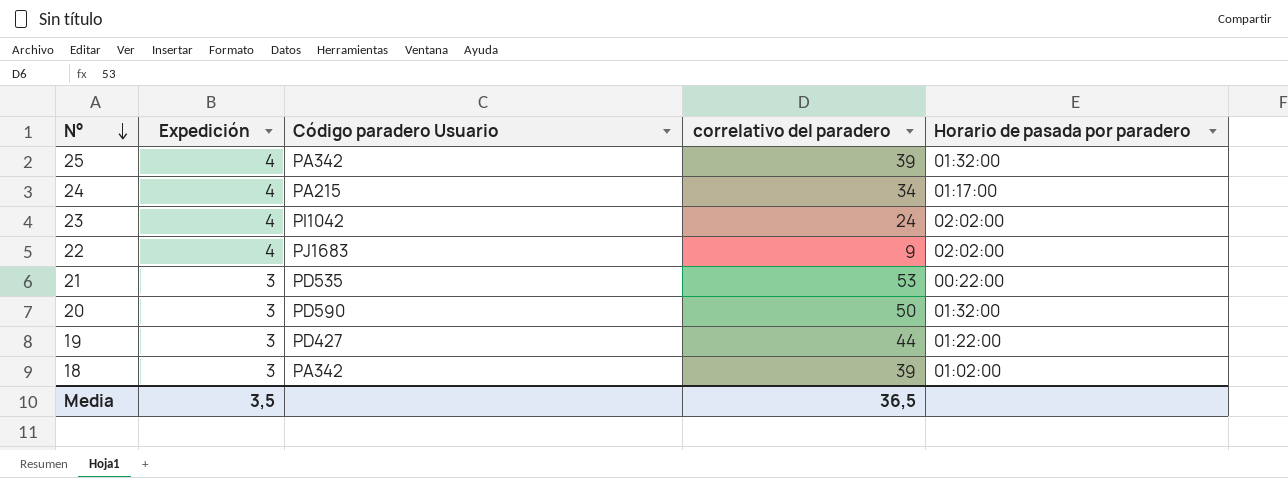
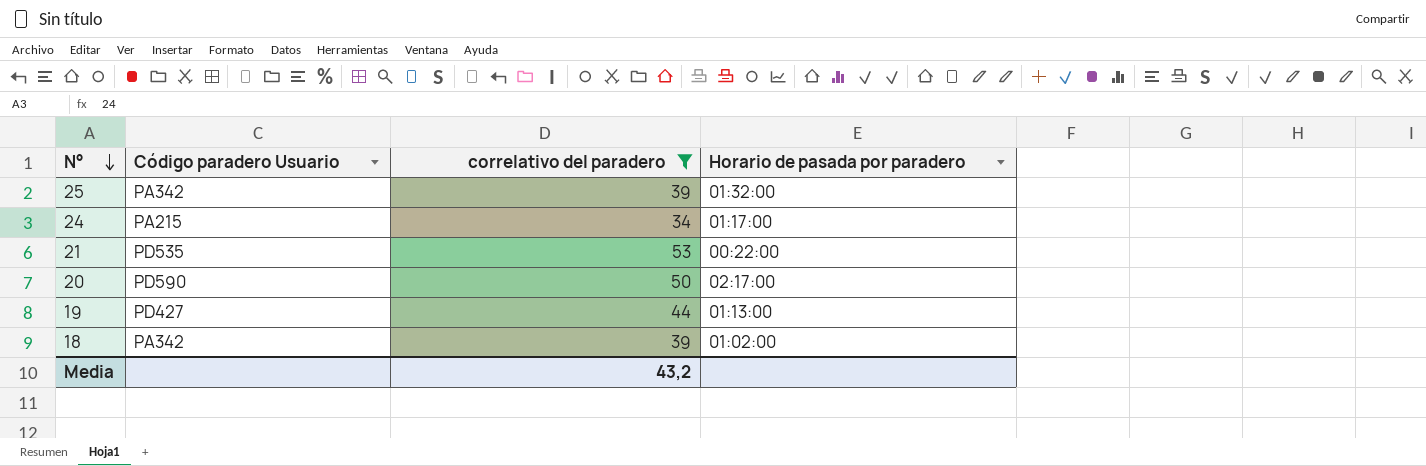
filter: none -> correlativo del paradero >= 34
column Expedición | position: 2 -> none
20 | Horario de pasada por paradero: 01:32:00 -> 02:17:00
19 | Horario de pasada por paradero: 01:22:00 -> 01:13:00
Media | correlativo del paradero: 36,5 -> 43,2

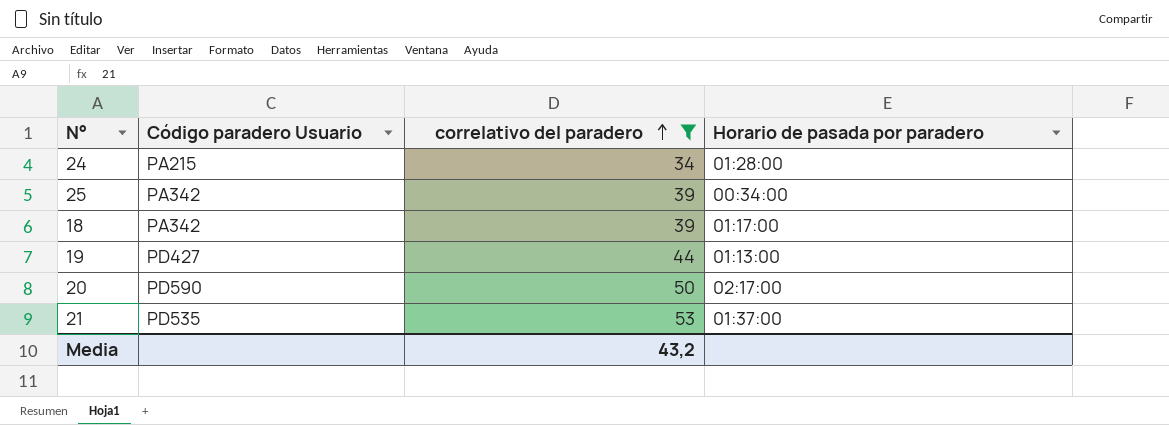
row order: N° descending -> correlativo del paradero ascending
24 | Horario de pasada por paradero: 01:17:00 -> 01:28:00
25 | Horario de pasada por paradero: 01:32:00 -> 00:34:00
18 | Horario de pasada por paradero: 01:02:00 -> 01:17:00
21 | Horario de pasada por paradero: 00:22:00 -> 01:37:00

